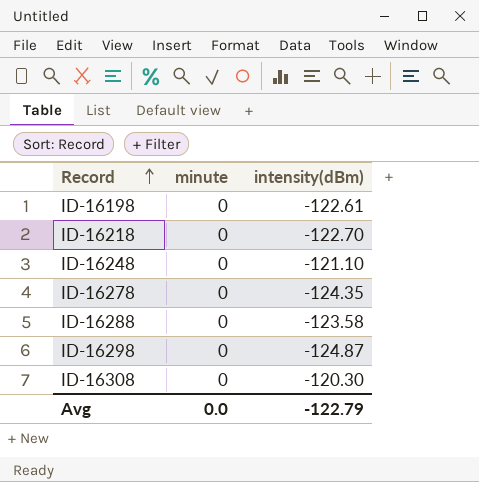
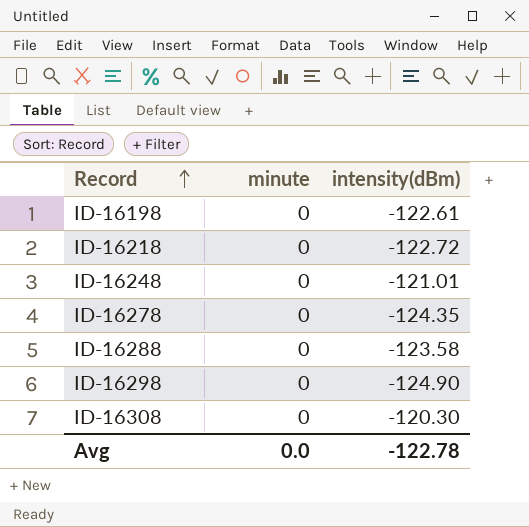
ID-16218 | intensity(dBm): -122.70 -> -122.72
ID-16248 | intensity(dBm): -121.10 -> -121.01
ID-16298 | intensity(dBm): -124.87 -> -124.90
Avg | intensity(dBm): -122.79 -> -122.78

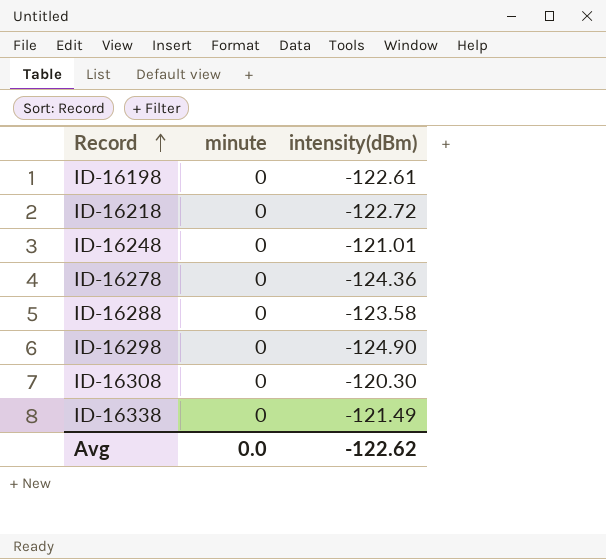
ID-16278 | intensity(dBm): -124.35 -> -124.36
row ID-16338: none -> 0 | -121.49
Avg | intensity(dBm): -122.78 -> -122.62

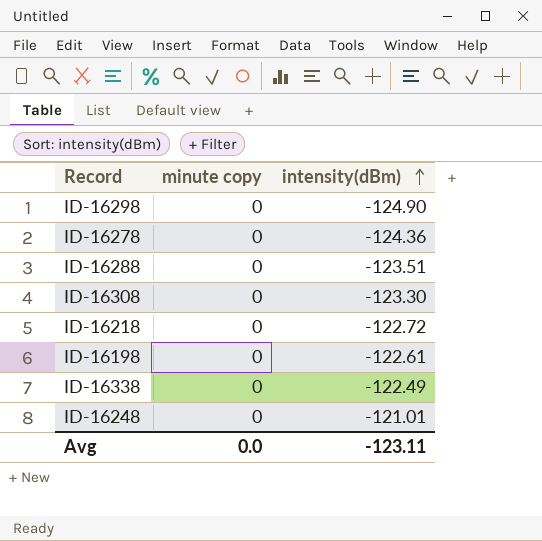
row order: Record ascending -> intensity(dBm) ascending
column name: minute -> minute copy
ID-16288 | intensity(dBm): -123.58 -> -123.51
ID-16308 | intensity(dBm): -120.30 -> -123.30
ID-16338 | intensity(dBm): -121.49 -> -122.49
Avg | intensity(dBm): -122.62 -> -123.11

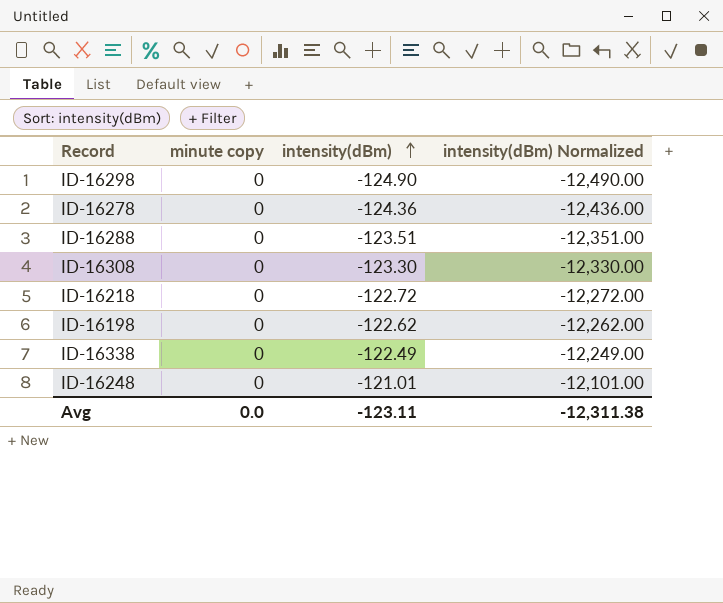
column intensity(dBm) Normalized | formula: none -> [intensity(dBm)] * 100
ID-16198 | intensity(dBm): -122.61 -> -122.62

